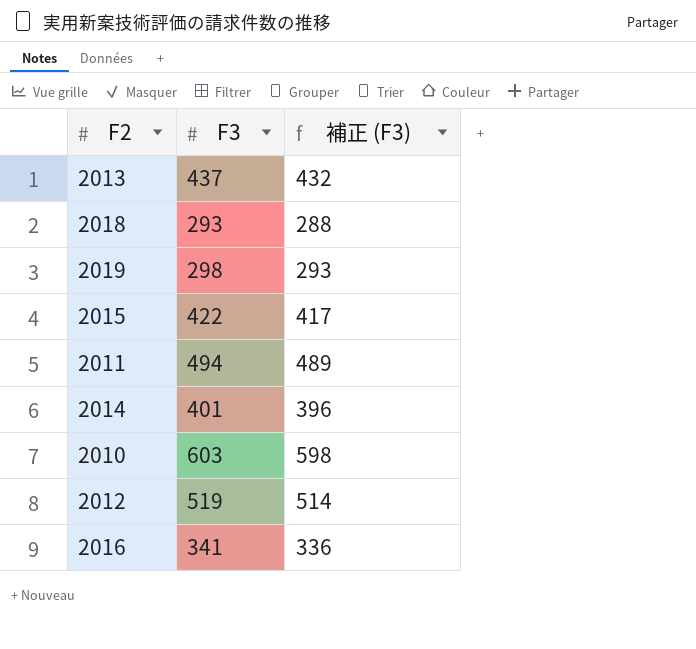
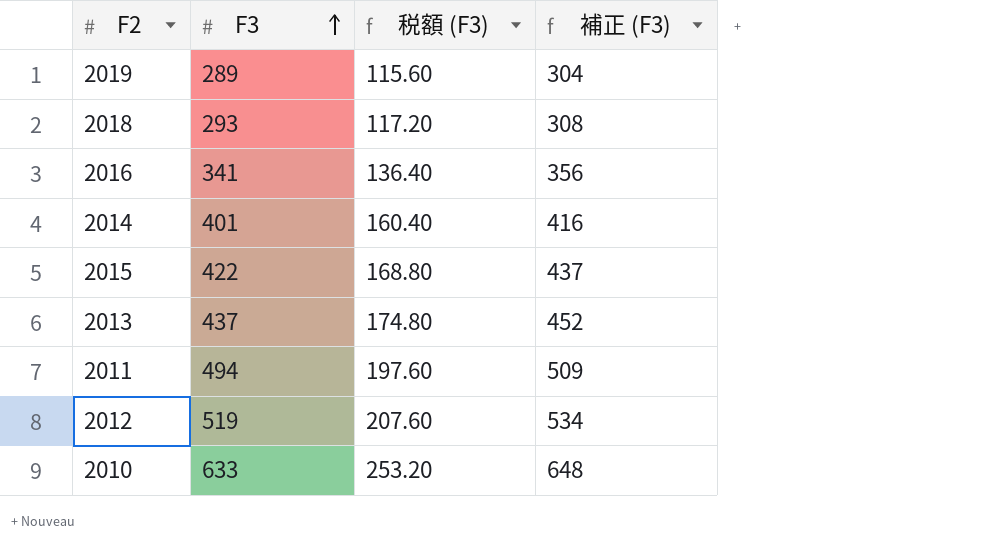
row order: none -> F3 ascending
column 税額 (F3) | formula: none -> [F3] * 0.4
column 補正 (F3) | formula: [F3] - 5 -> [F3] + 15
2019 | F3: 298 -> 289
2010 | F3: 603 -> 633

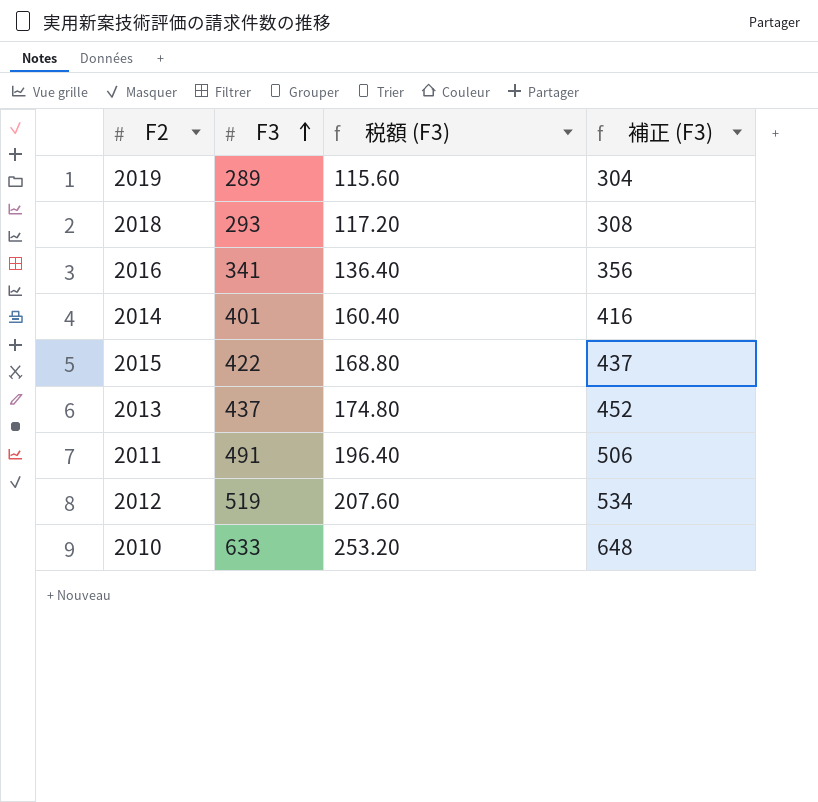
2011 | F3: 494 -> 491
2011 | 税額 (F3): 197.60 -> 196.40
2011 | 補正 (F3): 509 -> 506

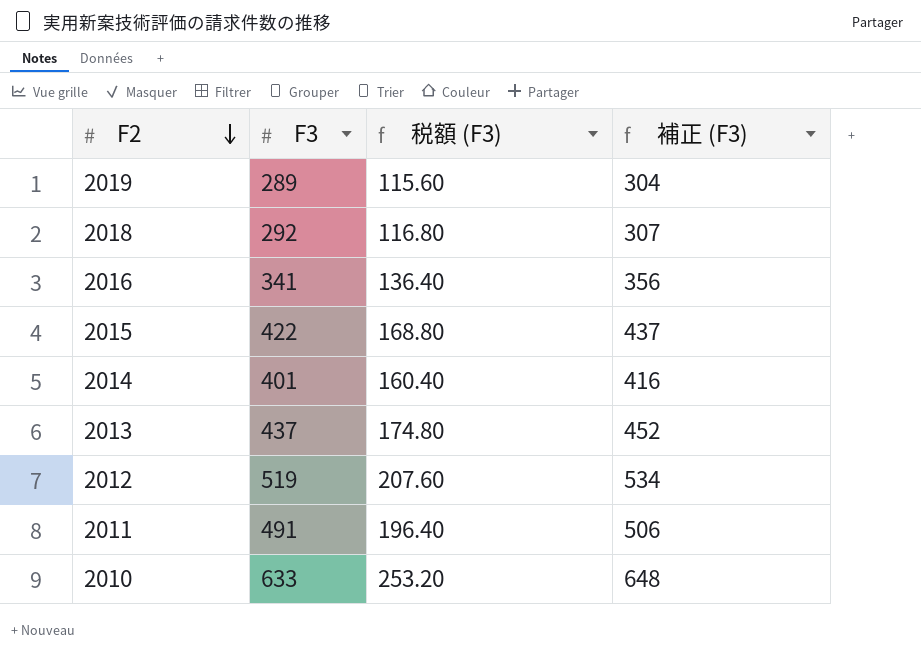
row order: F3 ascending -> F2 descending
2018 | F3: 293 -> 292
2018 | 税額 (F3): 117.20 -> 116.80
2018 | 補正 (F3): 308 -> 307

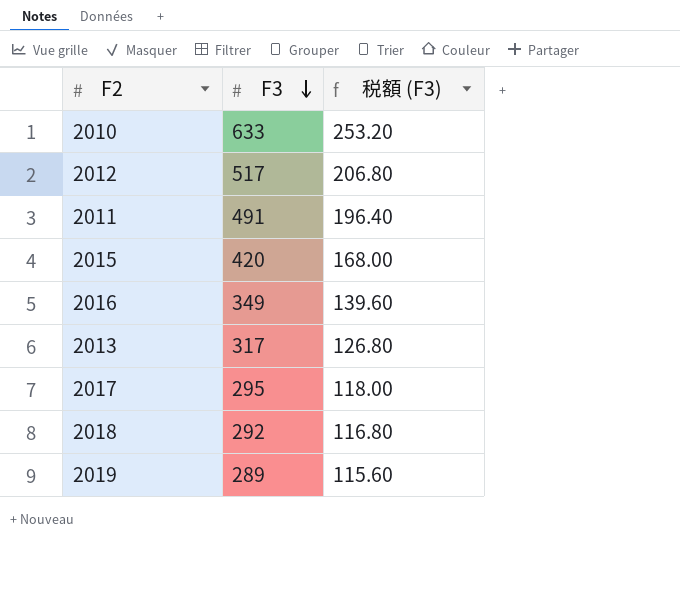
row order: F2 descending -> F3 descending
column 補正 (F3) | formula: [F3] + 15 -> none
row 2014: 401 | 160.40 | 416 -> none
2012 | F3: 519 -> 517
2012 | 税額 (F3): 207.60 -> 206.80
2015 | F3: 422 -> 420
2015 | 税額 (F3): 168.80 -> 168.00
2016 | F3: 341 -> 349
2016 | 税額 (F3): 136.40 -> 139.60
2013 | F3: 437 -> 317
2013 | 税額 (F3): 174.80 -> 126.80
row 2017: none -> 295 | 118.00

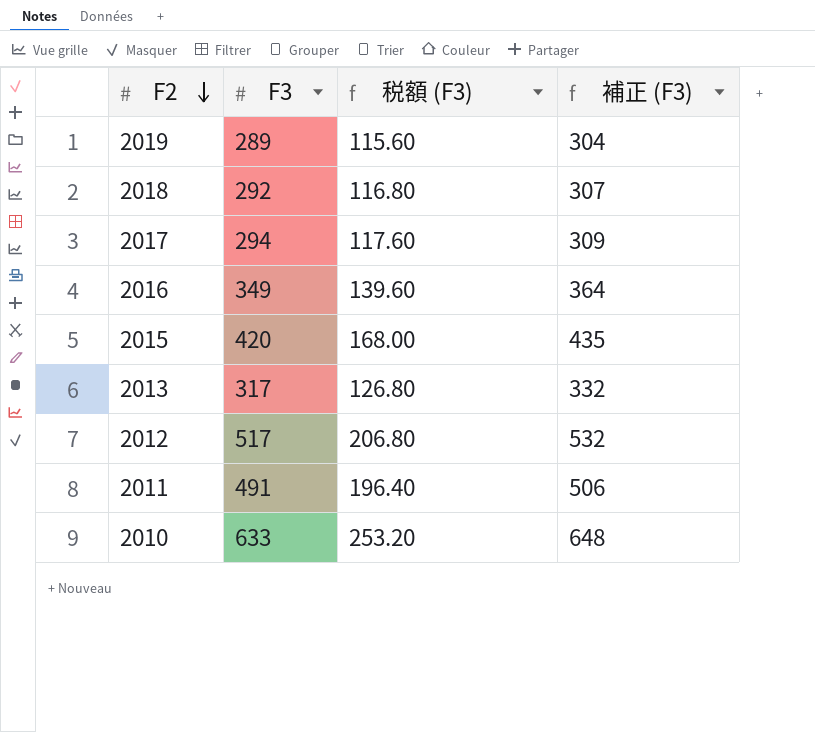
row order: F3 descending -> F2 descending
column 補正 (F3) | formula: none -> [F3] + 15
2017 | F3: 295 -> 294
2017 | 税額 (F3): 118.00 -> 117.60

